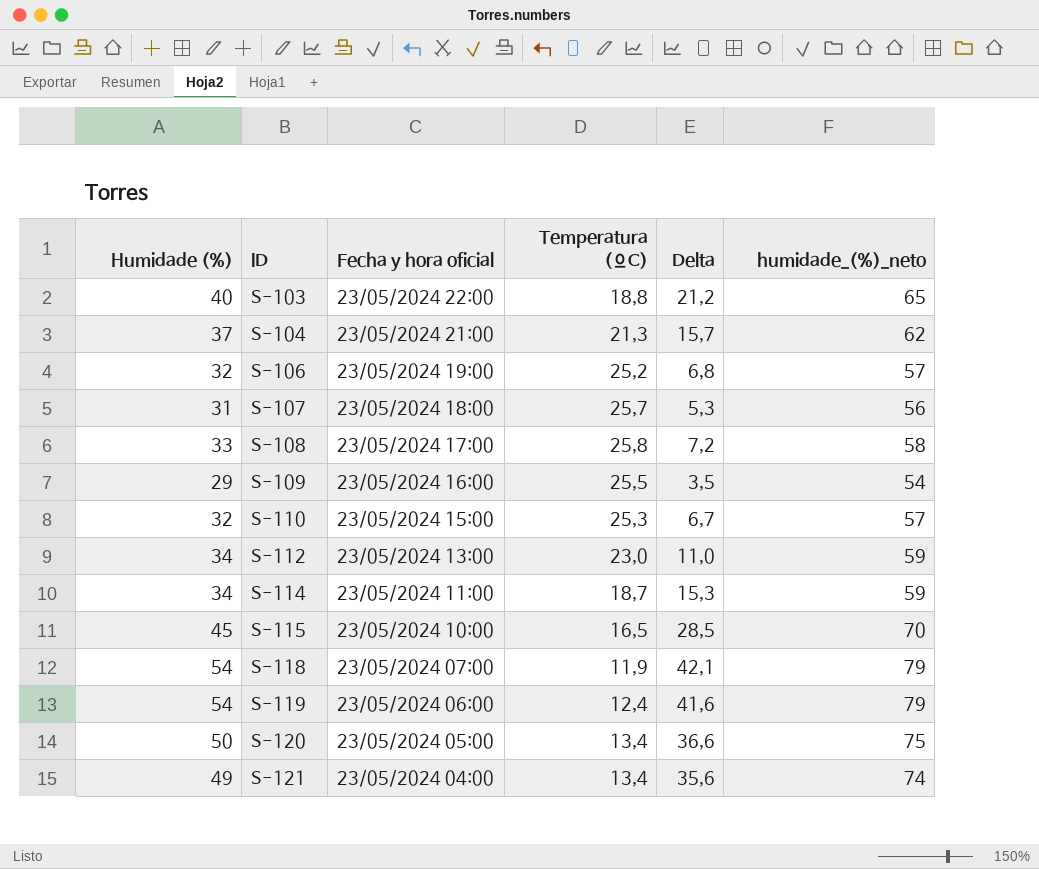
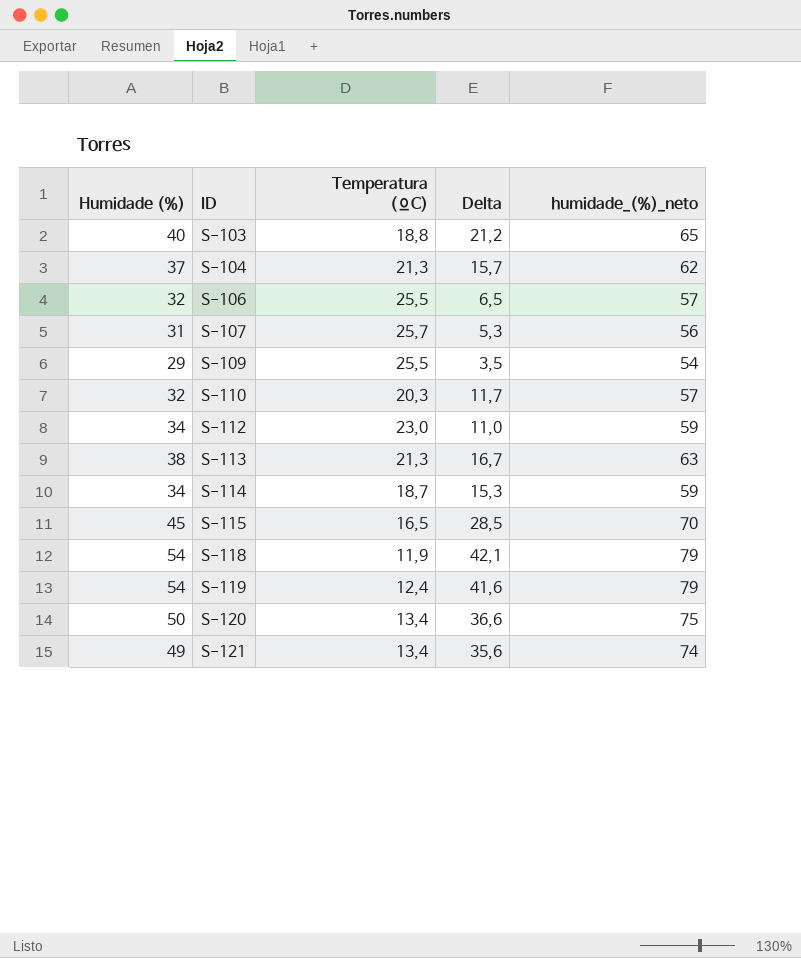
column Fecha y hora oficial | position: 3 -> none
row S-108: 33 | 23/05/2024 17:00 | 25,8 | 7,2 | 58 -> none
S-106 | Temperatura (ºC): 25,2 -> 25,5
S-106 | Delta: 6,8 -> 6,5
S-110 | Temperatura (ºC): 25,3 -> 20,3
S-110 | Delta: 6,7 -> 11,7
row S-113: none -> 38 | 21,3 | 16,7 | 63

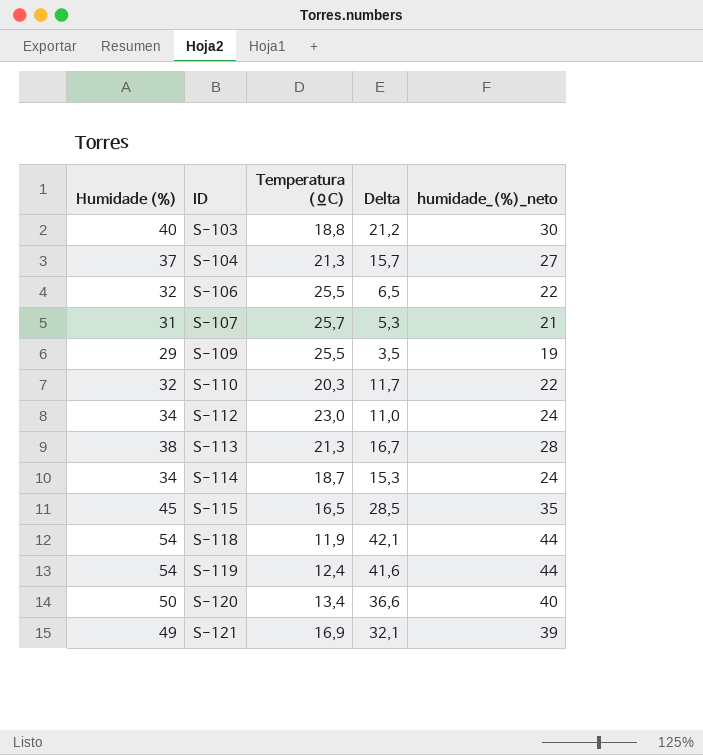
column humidade_(%)_neto | formula: [Humidade (%)] + 25 -> [Humidade (%)] - 10
S-121 | Temperatura (ºC): 13,4 -> 16,9
S-121 | Delta: 35,6 -> 32,1

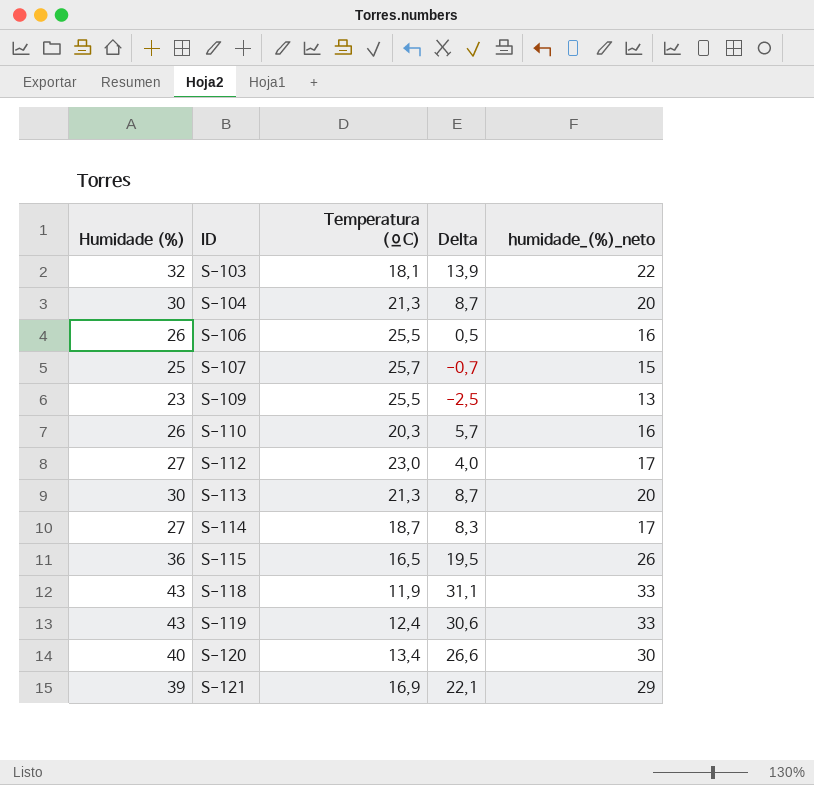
S-103 | Humidade (%): 40 -> 32
S-103 | Temperatura (ºC): 18,8 -> 18,1
S-103 | Delta: 21,2 -> 13,9
S-103 | humidade_(%)_neto: 30 -> 22
S-104 | Humidade (%): 37 -> 30
S-104 | Delta: 15,7 -> 8,7
S-104 | humidade_(%)_neto: 27 -> 20
S-106 | Humidade (%): 32 -> 26
S-106 | Delta: 6,5 -> 0,5
S-106 | humidade_(%)_neto: 22 -> 16
S-107 | Humidade (%): 31 -> 25
S-107 | Delta: 5,3 -> -0,7
S-107 | humidade_(%)_neto: 21 -> 15
S-109 | Humidade (%): 29 -> 23
S-109 | Delta: 3,5 -> -2,5
S-109 | humidade_(%)_neto: 19 -> 13
S-110 | Humidade (%): 32 -> 26
S-110 | Delta: 11,7 -> 5,7
S-110 | humidade_(%)_neto: 22 -> 16
S-112 | Humidade (%): 34 -> 27
S-112 | Delta: 11,0 -> 4,0
S-112 | humidade_(%)_neto: 24 -> 17
S-113 | Humidade (%): 38 -> 30
S-113 | Delta: 16,7 -> 8,7
S-113 | humidade_(%)_neto: 28 -> 20
S-114 | Humidade (%): 34 -> 27
S-114 | Delta: 15,3 -> 8,3
S-114 | humidade_(%)_neto: 24 -> 17
S-115 | Humidade (%): 45 -> 36
S-115 | Delta: 28,5 -> 19,5
S-115 | humidade_(%)_neto: 35 -> 26
S-118 | Humidade (%): 54 -> 43
S-118 | Delta: 42,1 -> 31,1
S-118 | humidade_(%)_neto: 44 -> 33
S-119 | Humidade (%): 54 -> 43
S-119 | Delta: 41,6 -> 30,6
S-119 | humidade_(%)_neto: 44 -> 33
S-120 | Humidade (%): 50 -> 40
S-120 | Delta: 36,6 -> 26,6
S-120 | humidade_(%)_neto: 40 -> 30
S-121 | Humidade (%): 49 -> 39
S-121 | Delta: 32,1 -> 22,1
S-121 | humidade_(%)_neto: 39 -> 29

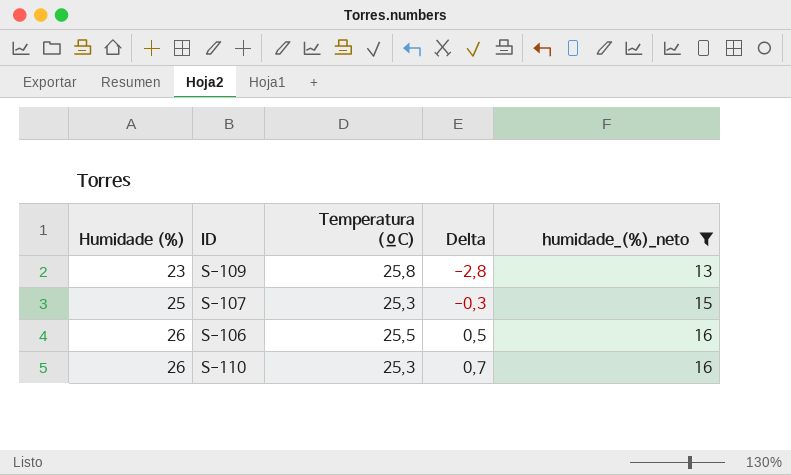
filter: none -> humidade_(%)_neto <= 16
row order: ID ascending -> Humidade (%) ascending
S-109 | Temperatura (ºC): 25,5 -> 25,8
S-109 | Delta: -2,5 -> -2,8
S-107 | Temperatura (ºC): 25,7 -> 25,3
S-107 | Delta: -0,7 -> -0,3
S-110 | Temperatura (ºC): 20,3 -> 25,3
S-110 | Delta: 5,7 -> 0,7

